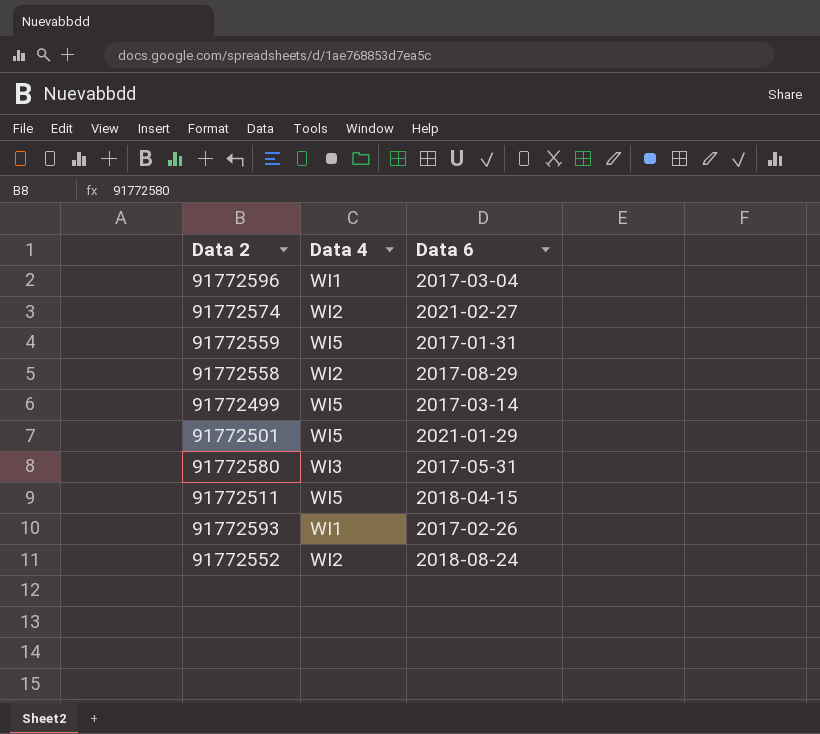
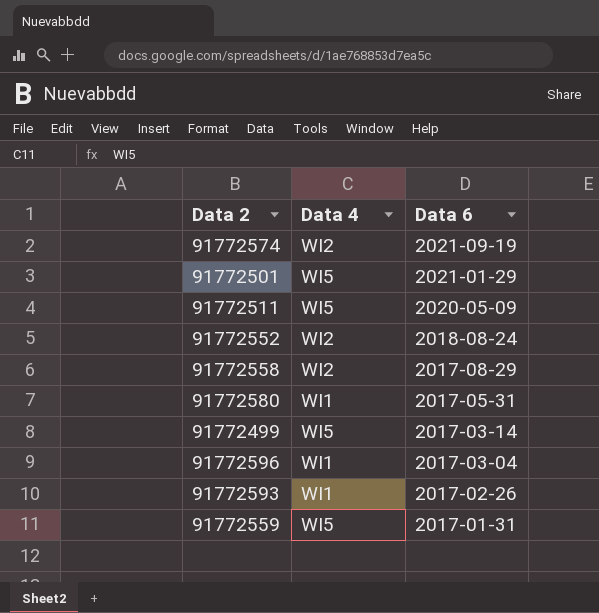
row order: none -> Data 6 descending
91772574 | Data 6: 2021-02-27 -> 2021-09-19
91772511 | Data 6: 2018-04-15 -> 2020-05-09
91772580 | Data 4: WI3 -> WI1

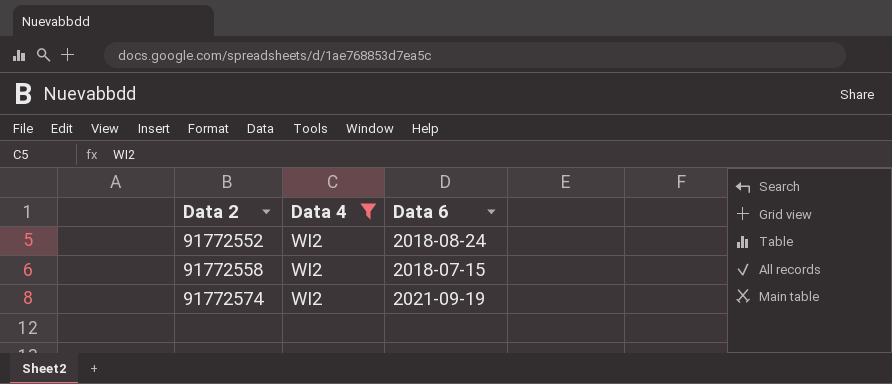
filter: none -> Data 4 = WI2
row order: Data 6 descending -> Data 2 ascending
91772558 | Data 6: 2017-08-29 -> 2018-07-15

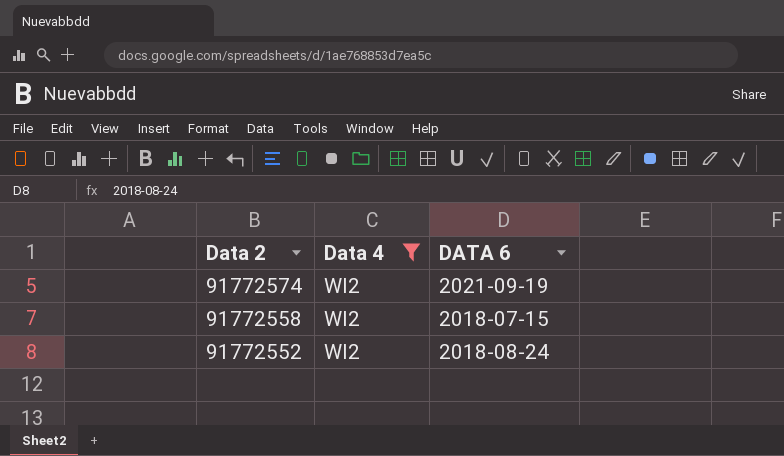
row order: Data 2 ascending -> Data 2 descending
column name: Data 6 -> DATA 6

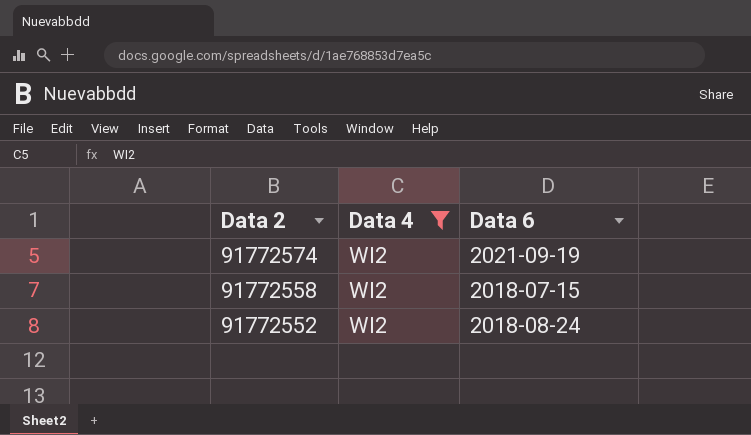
column name: DATA 6 -> Data 6

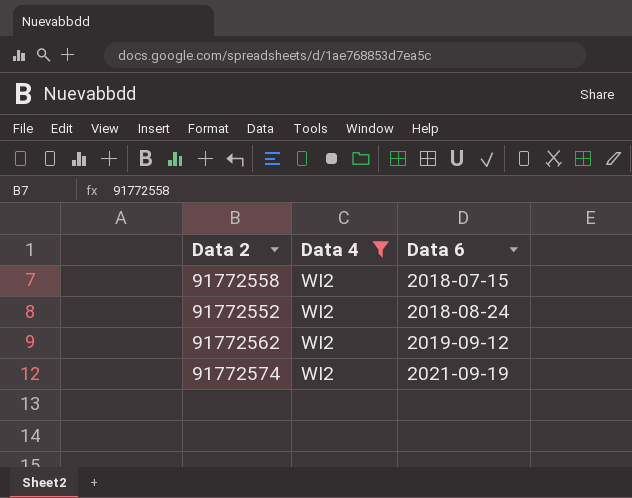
row order: Data 2 descending -> Data 6 ascending
row 91772562: none -> WI2 | 2019-09-12

